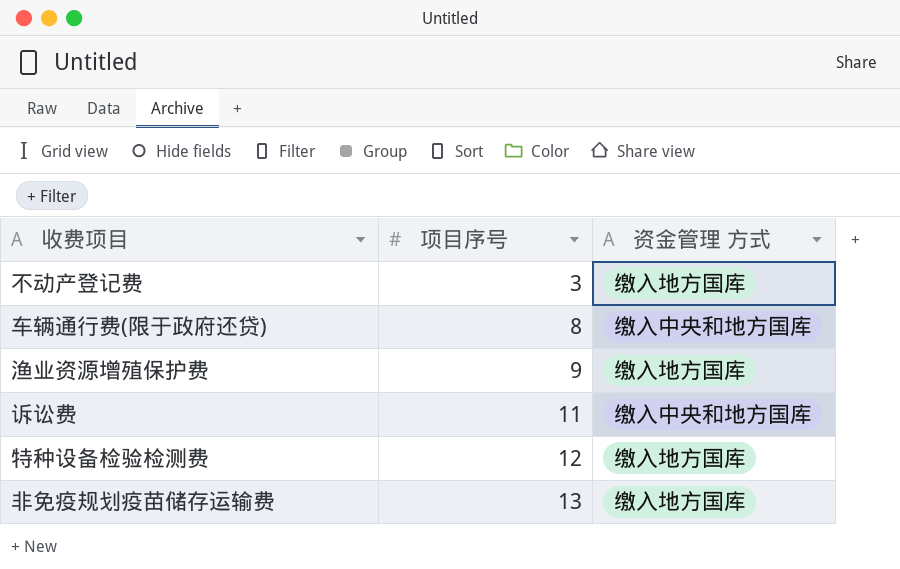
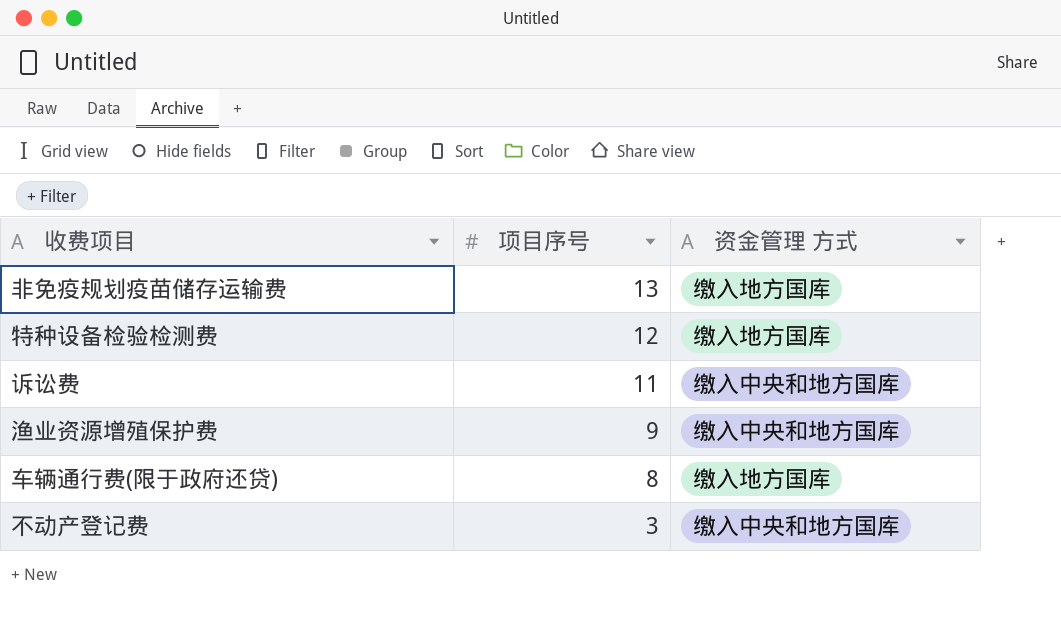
row order: 项目序号 ascending -> 项目序号 descending
渔业资源增殖保护费 | 资金管理 方式: 缴入地方国库 -> 缴入中央和地方国库
车辆通行费(限于政府还贷) | 资金管理 方式: 缴入中央和地方国库 -> 缴入地方国库
不动产登记费 | 资金管理 方式: 缴入地方国库 -> 缴入中央和地方国库

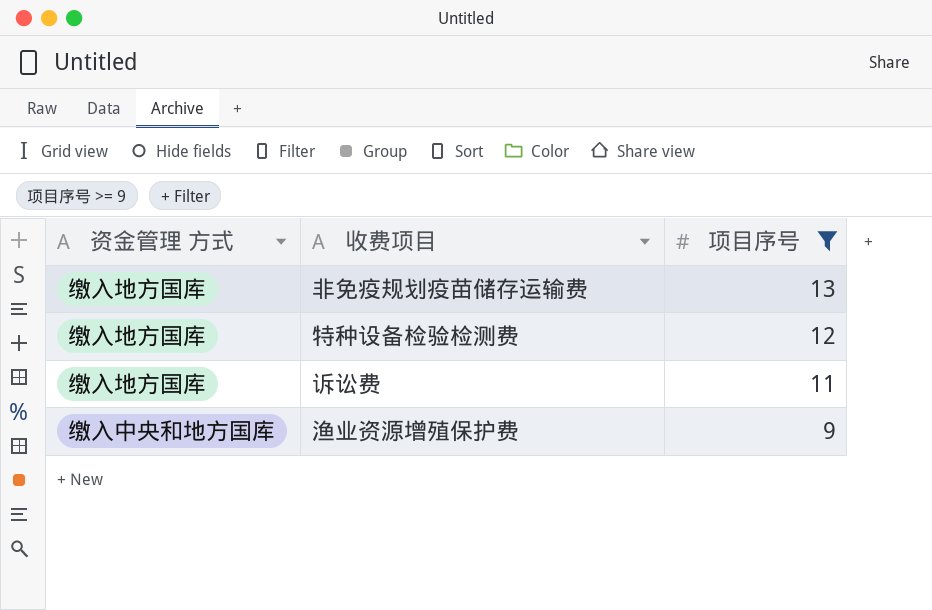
filter: none -> 项目序号 >= 9
column 资金管理 方式 | position: 3 -> 1
诉讼费 | 资金管理 方式: 缴入中央和地方国库 -> 缴入地方国库

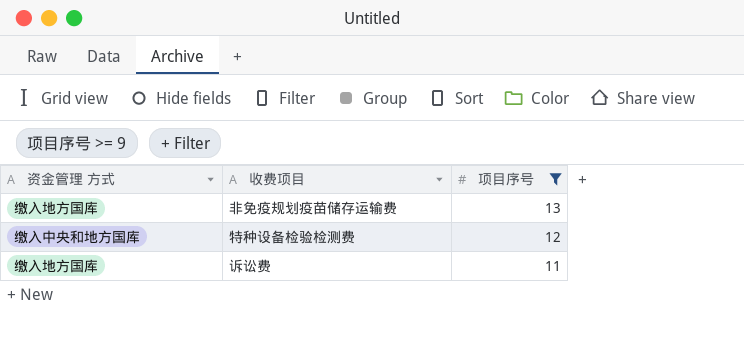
row 渔业资源增殖保护费: 缴入中央和地方国库 | 9 -> none
特种设备检验检测费 | 资金管理 方式: 缴入地方国库 -> 缴入中央和地方国库

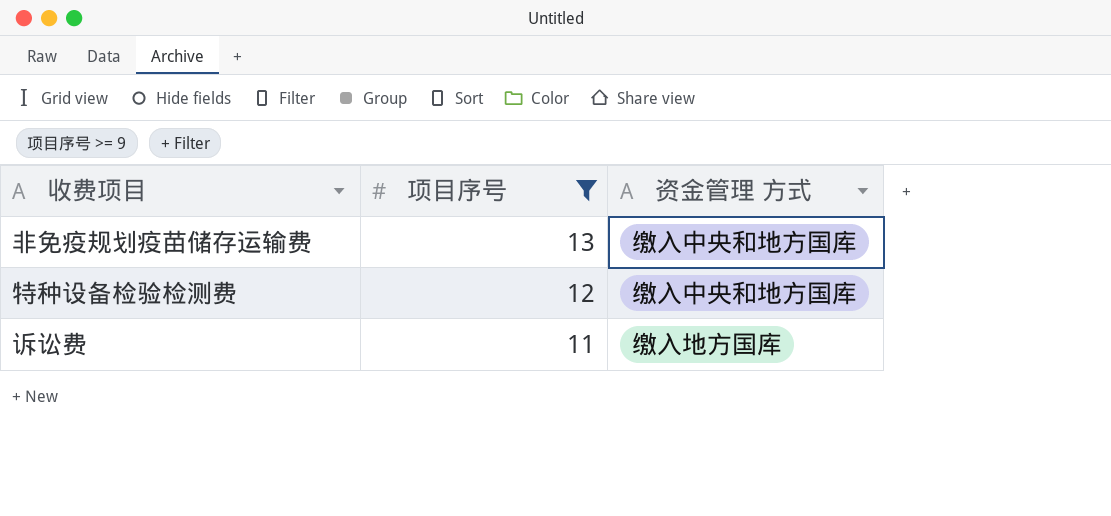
column 资金管理 方式 | position: 1 -> 3
非免疫规划疫苗储存运输费 | 资金管理 方式: 缴入地方国库 -> 缴入中央和地方国库

